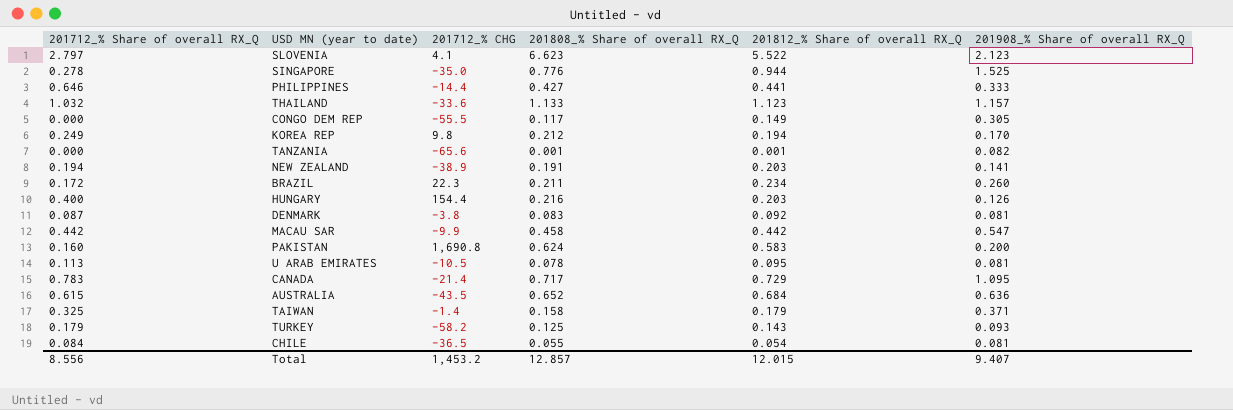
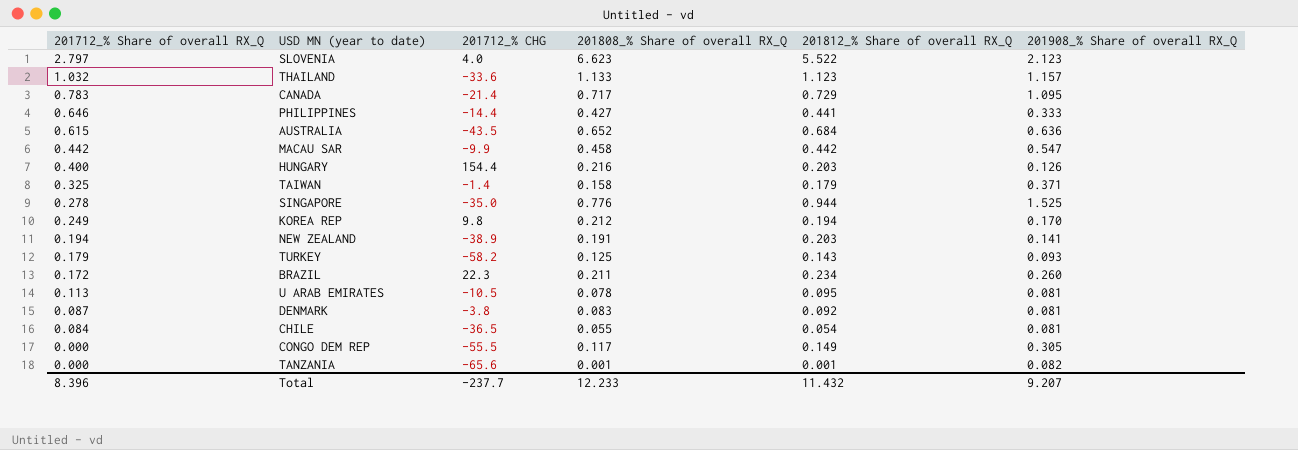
row order: none -> 201712_% Share of overall RX_Q descending
row PAKISTAN: 0.160 | 1,690.8 | 0.624 | 0.583 | 0.200 -> none
SLOVENIA | 201712_% CHG: 4.1 -> 4.0
Total | 201712_% Share of overall RX_Q: 8.556 -> 8.396
Total | 201712_% CHG: 1,453.2 -> -237.7
Total | 201808_% Share of overall RX_Q: 12.857 -> 12.233
Total | 201812_% Share of overall RX_Q: 12.015 -> 11.432
Total | 201908_% Share of overall RX_Q: 9.407 -> 9.207

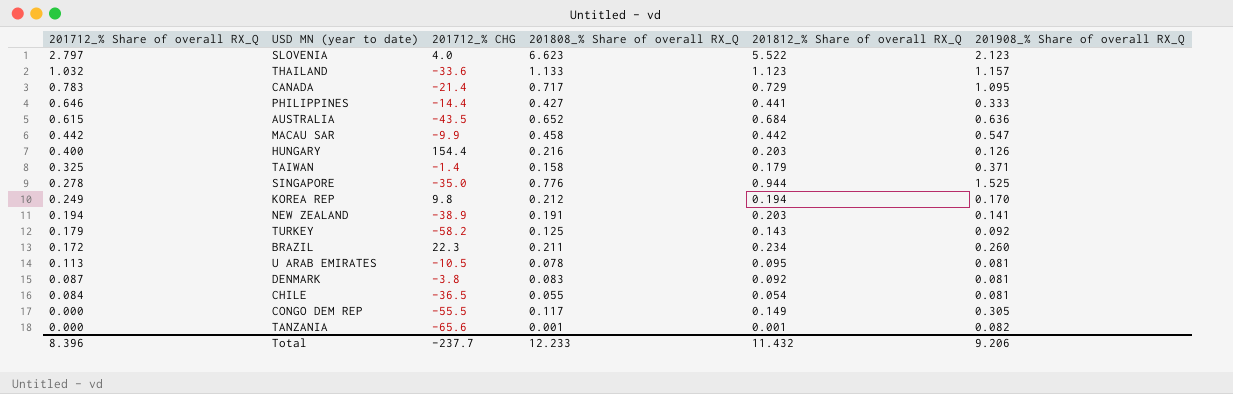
TURKEY | 201908_% Share of overall RX_Q: 0.093 -> 0.092
Total | 201908_% Share of overall RX_Q: 9.207 -> 9.206

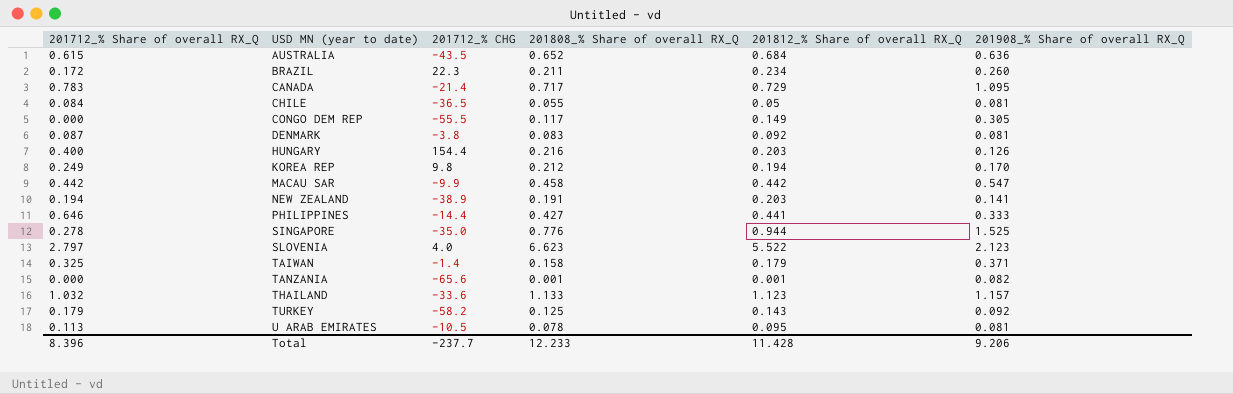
row order: 201712_% Share of overall RX_Q descending -> USD MN (year to date) ascending
CHILE | 201812_% Share of overall RX_Q: 0.054 -> 0.05
Total | 201812_% Share of overall RX_Q: 11.432 -> 11.428

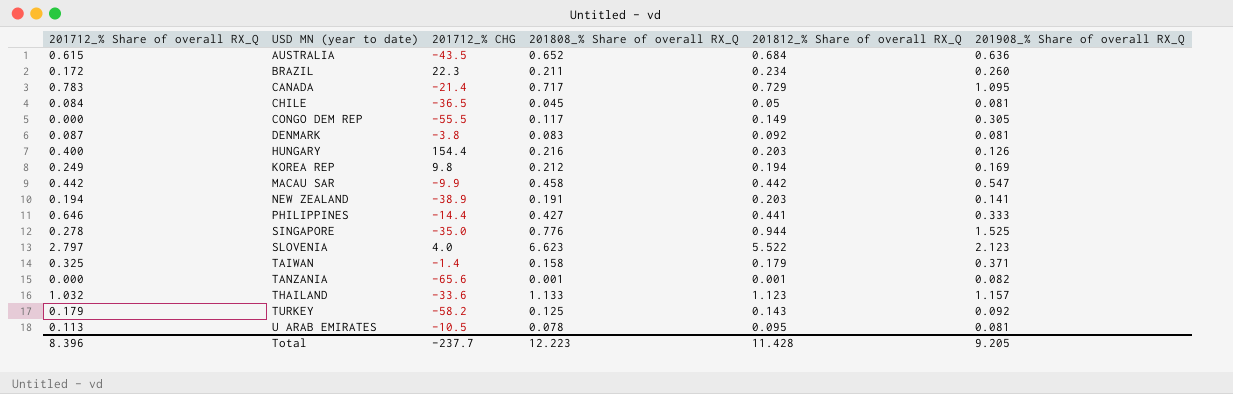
CHILE | 201808_% Share of overall RX_Q: 0.055 -> 0.045
KOREA REP | 201908_% Share of overall RX_Q: 0.170 -> 0.169
Total | 201808_% Share of overall RX_Q: 12.233 -> 12.223
Total | 201908_% Share of overall RX_Q: 9.206 -> 9.205

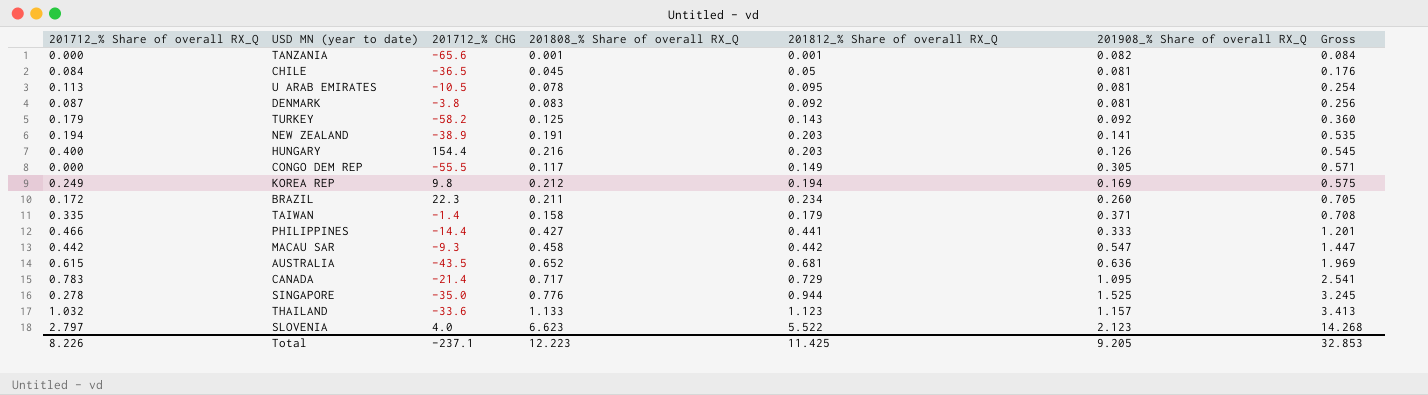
row order: USD MN (year to date) ascending -> Gross ascending
column Gross | formula: none -> [201808_% Share of overall RX_Q] + [201812_% Share of overall RX_Q] + [201908_% Share of overall RX_Q]
TAIWAN | 201712_% Share of overall RX_Q: 0.325 -> 0.335
PHILIPPINES | 201712_% Share of overall RX_Q: 0.646 -> 0.466
MACAU SAR | 201712_% CHG: -9.9 -> -9.3
AUSTRALIA | 201812_% Share of overall RX_Q: 0.684 -> 0.681
Total | 201712_% Share of overall RX_Q: 8.396 -> 8.226
Total | 201712_% CHG: -237.7 -> -237.1
Total | 201812_% Share of overall RX_Q: 11.428 -> 11.425

